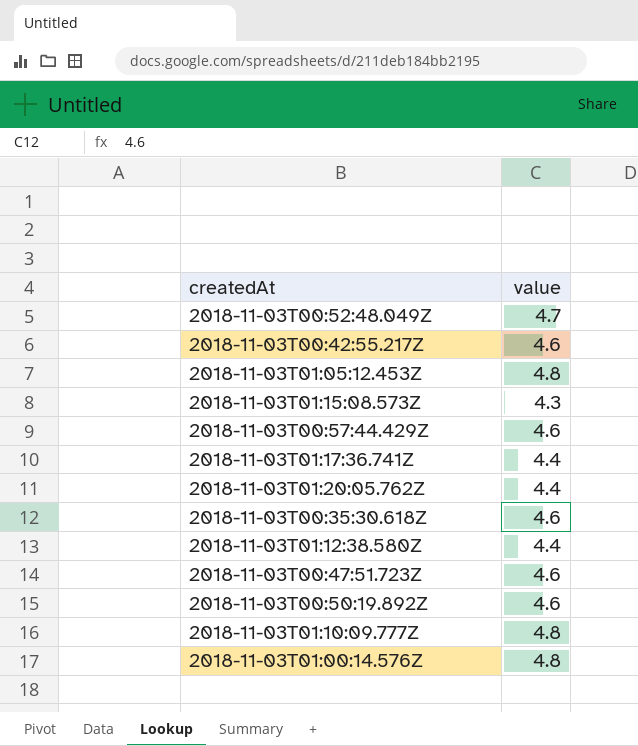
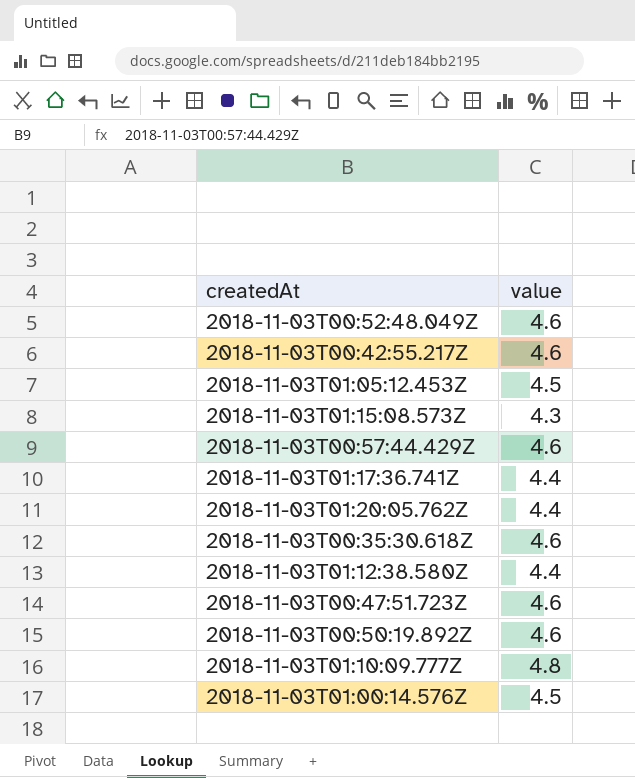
2018-11-03T00:52:48.049Z | value: 4.7 -> 4.6
2018-11-03T01:05:12.453Z | value: 4.8 -> 4.5
2018-11-03T01:00:14.576Z | value: 4.8 -> 4.5

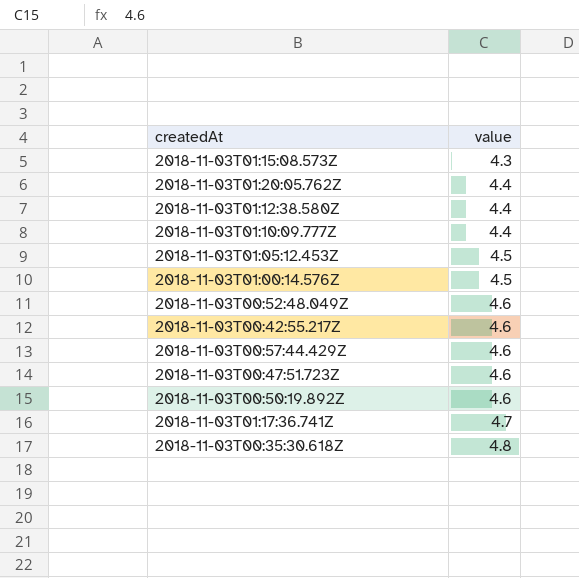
row order: none -> value ascending
2018-11-03T01:10:09.777Z | value: 4.8 -> 4.4
2018-11-03T01:17:36.741Z | value: 4.4 -> 4.7
2018-11-03T00:35:30.618Z | value: 4.6 -> 4.8

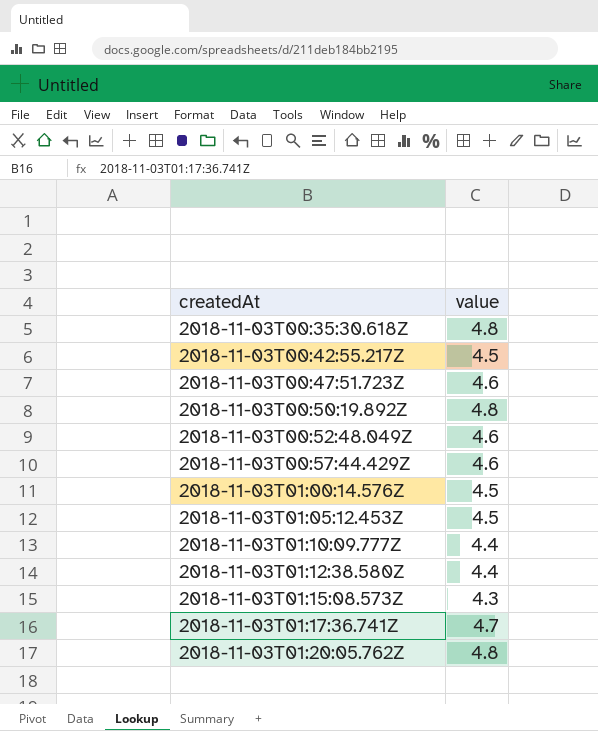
row order: value ascending -> createdAt ascending
2018-11-03T00:42:55.217Z | value: 4.6 -> 4.5
2018-11-03T00:50:19.892Z | value: 4.6 -> 4.8
2018-11-03T01:20:05.762Z | value: 4.4 -> 4.8

